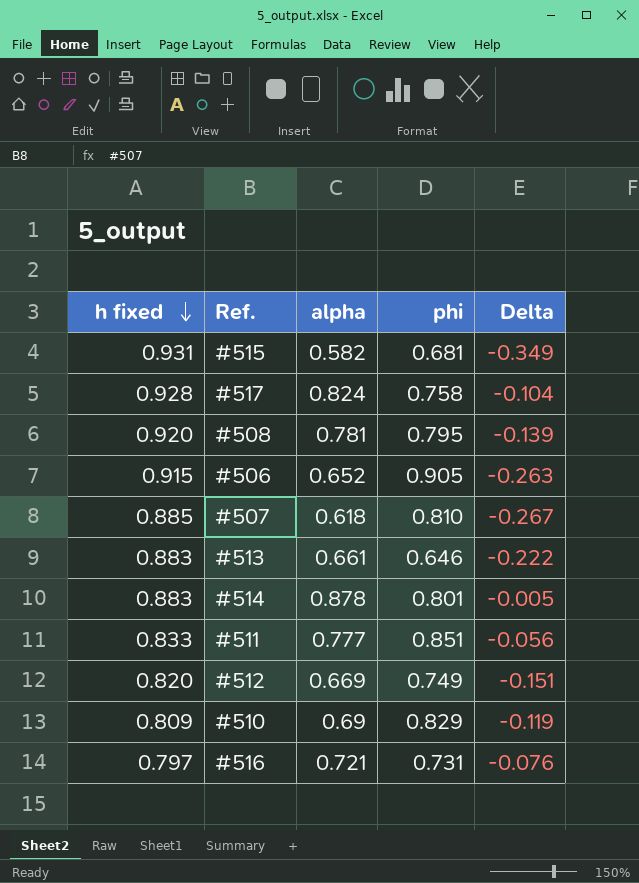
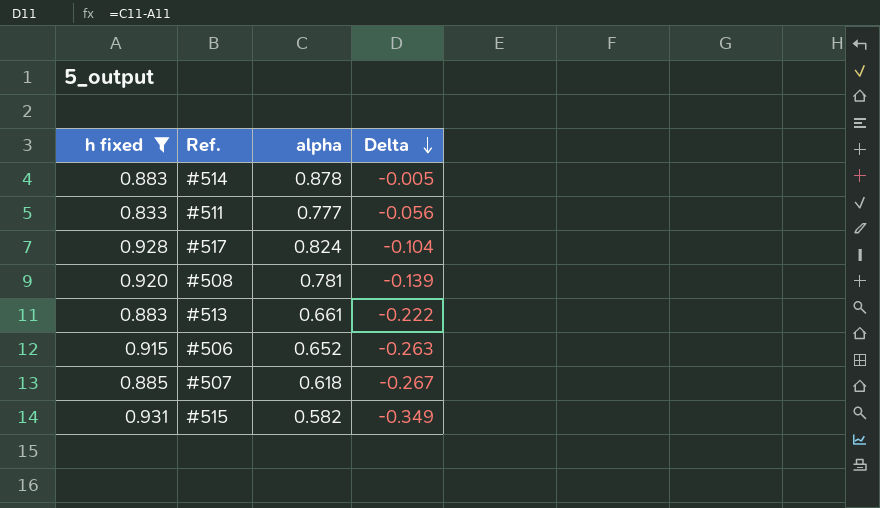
filter: none -> h fixed >= 0.833
row order: h fixed descending -> Delta descending
column phi | position: 4 -> none

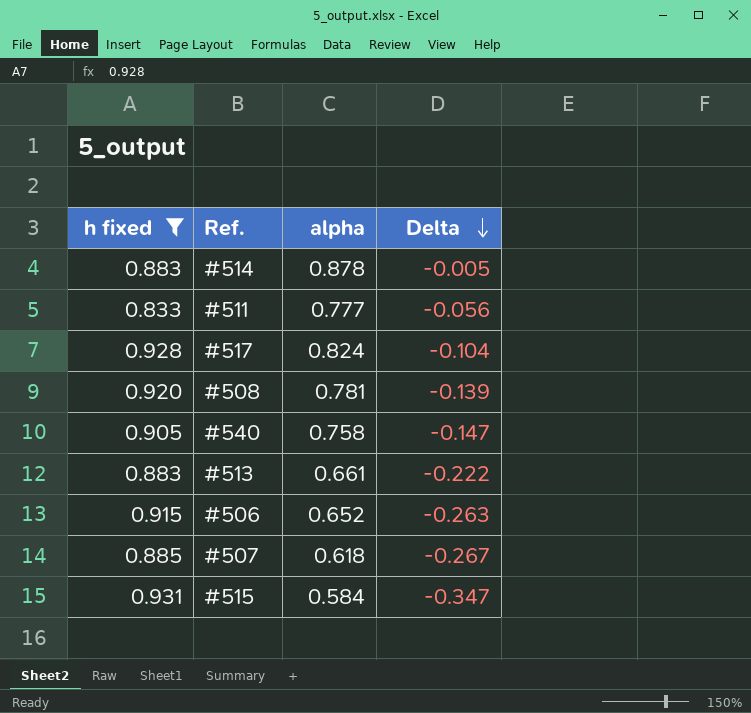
row #540: none -> 0.905 | 0.758 | -0.147
#515 | alpha: 0.582 -> 0.584
#515 | Delta: -0.349 -> -0.347

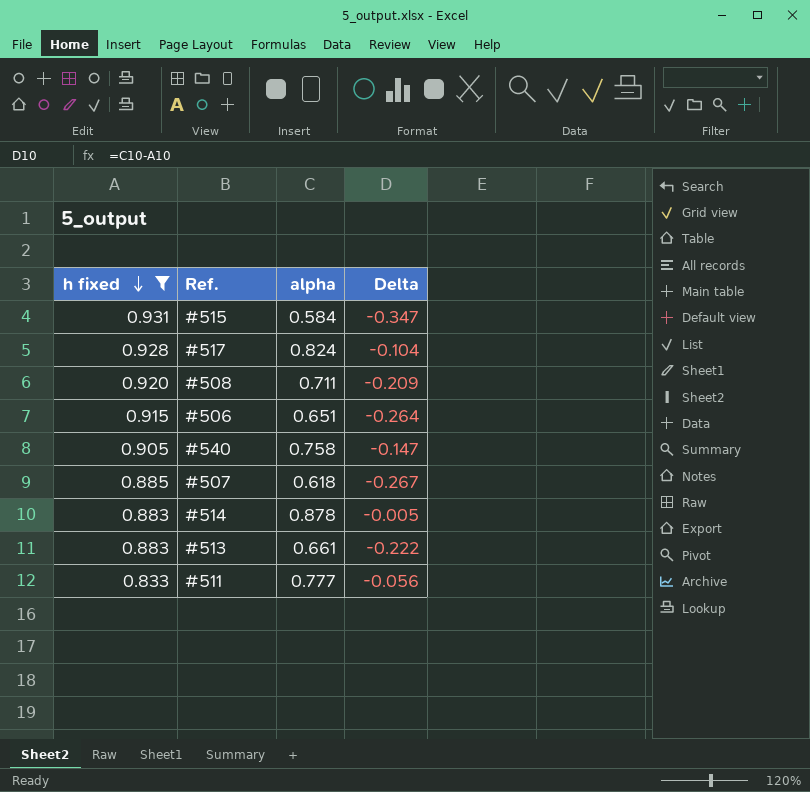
row order: Delta descending -> h fixed descending
#508 | alpha: 0.781 -> 0.711
#508 | Delta: -0.139 -> -0.209
#506 | alpha: 0.652 -> 0.651
#506 | Delta: -0.263 -> -0.264

